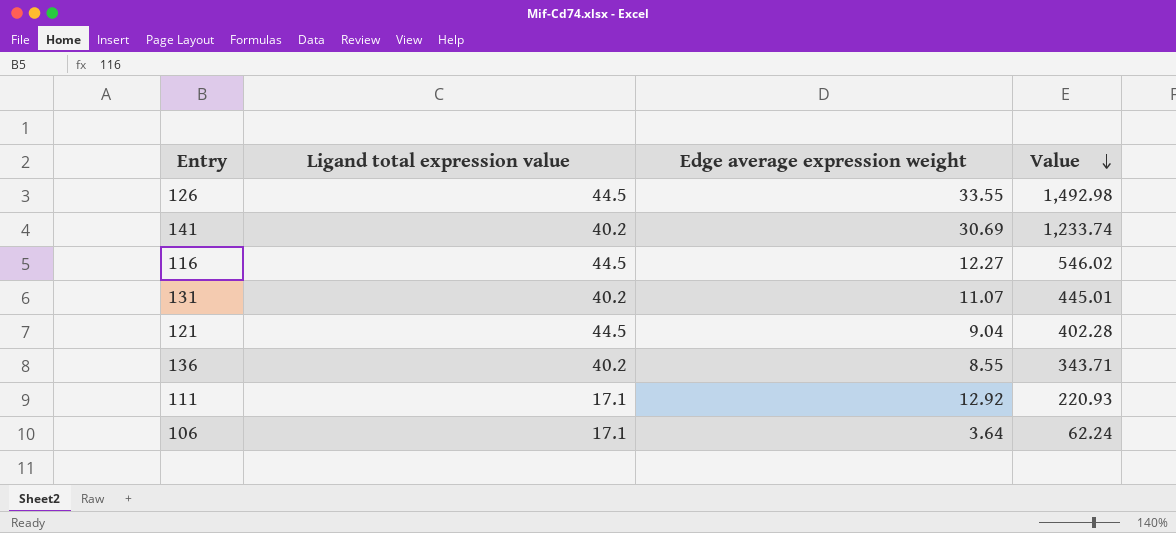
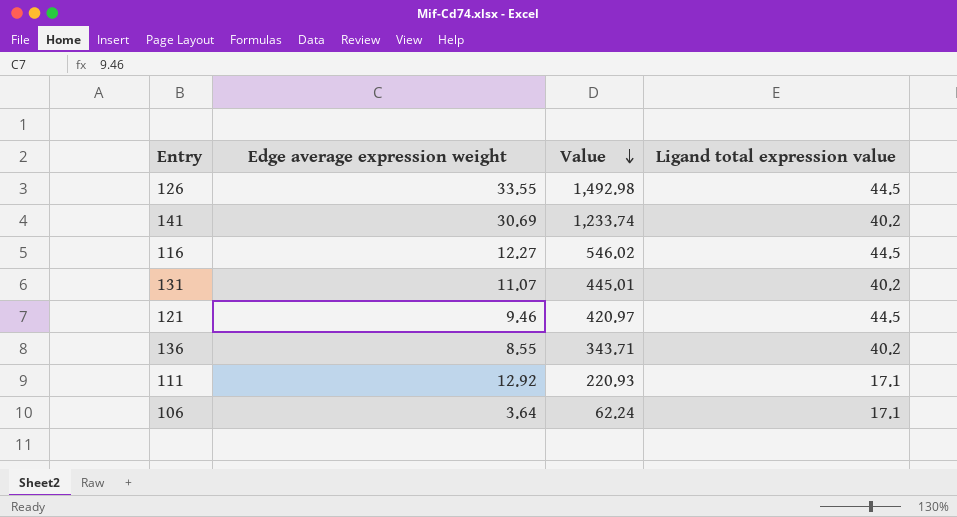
column Ligand total expression value | position: 2 -> 4
121 | Edge average expression weight: 9.04 -> 9.46
121 | Value: 402.28 -> 420.97

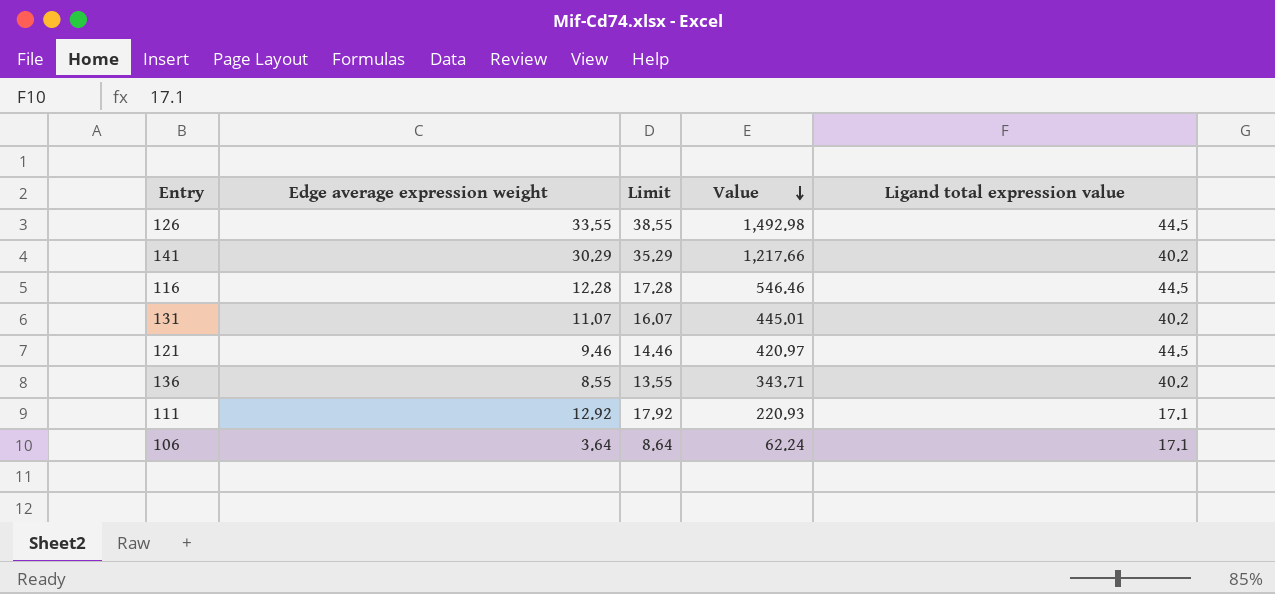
column Limit | formula: none -> [Edge average expression weight] + 5
141 | Edge average expression weight: 30.69 -> 30.29
141 | Value: 1,233.74 -> 1,217.66
116 | Edge average expression weight: 12.27 -> 12.28
116 | Value: 546.02 -> 546.46

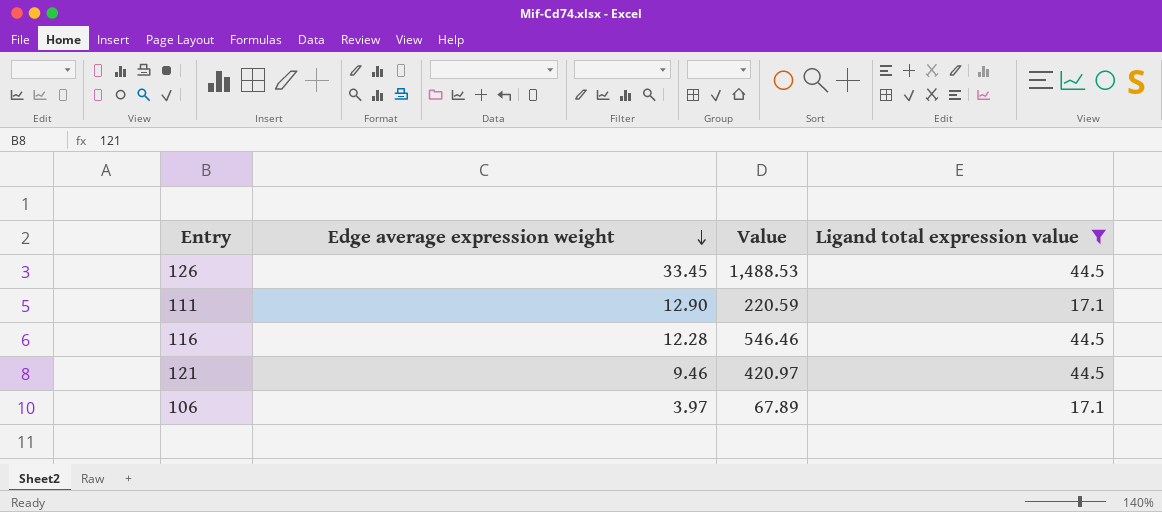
filter: none -> Ligand total expression value != 40.2
row order: Value descending -> Edge average expression weight descending
column Limit | formula: [Edge average expression weight] + 5 -> none
126 | Edge average expression weight: 33.55 -> 33.45
126 | Value: 1,492.98 -> 1,488.53
111 | Edge average expression weight: 12.92 -> 12.90
111 | Value: 220.93 -> 220.59
106 | Edge average expression weight: 3.64 -> 3.97
106 | Value: 62.24 -> 67.89

